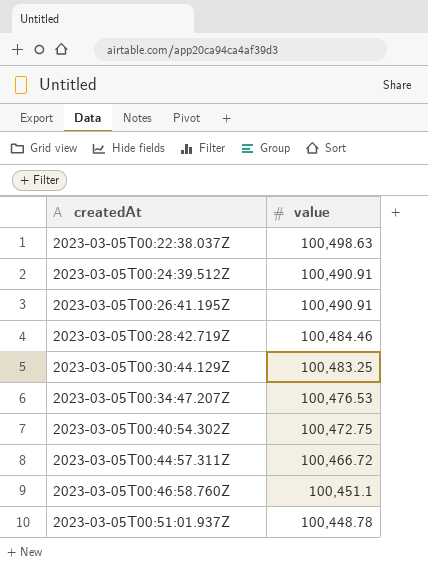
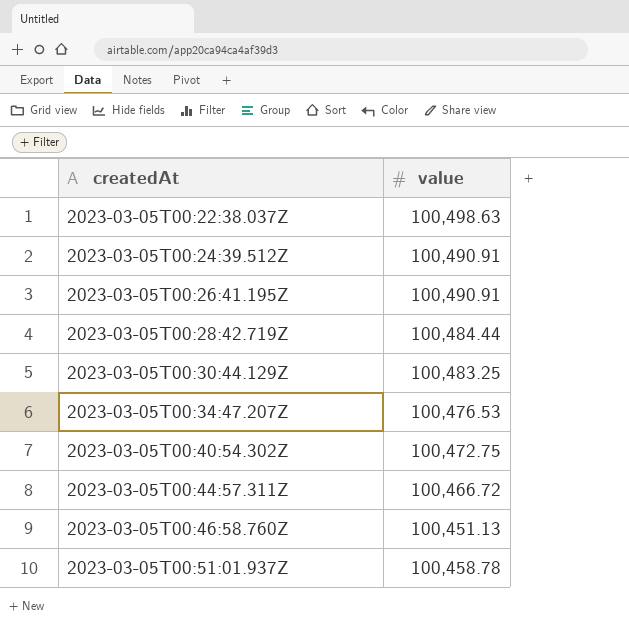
2023-03-05T00:28:42.719Z | value: 100,484.46 -> 100,484.44
2023-03-05T00:46:58.760Z | value: 100,451.1 -> 100,451.13
2023-03-05T00:51:01.937Z | value: 100,448.78 -> 100,458.78

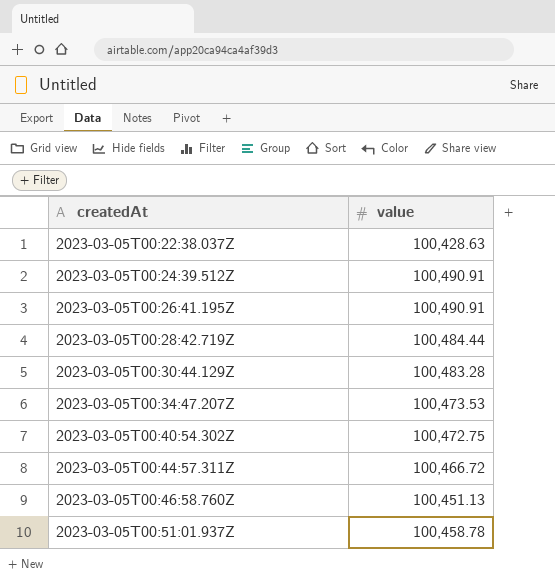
2023-03-05T00:22:38.037Z | value: 100,498.63 -> 100,428.63
2023-03-05T00:30:44.129Z | value: 100,483.25 -> 100,483.28
2023-03-05T00:34:47.207Z | value: 100,476.53 -> 100,473.53

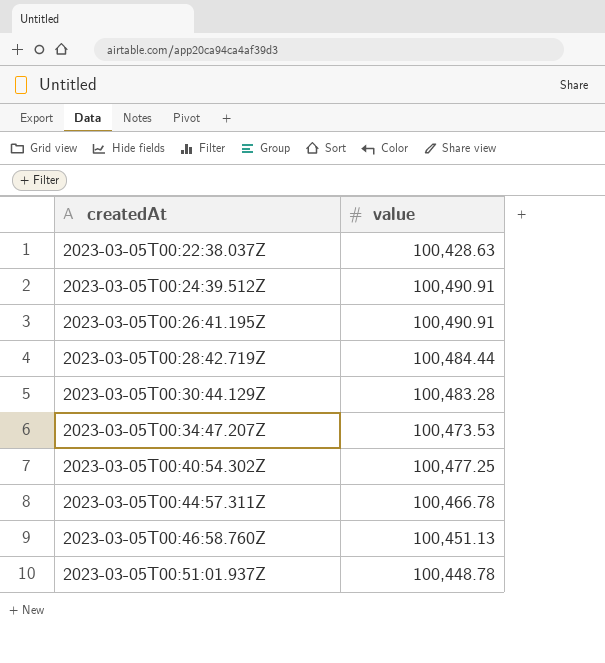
2023-03-05T00:40:54.302Z | value: 100,472.75 -> 100,477.25
2023-03-05T00:44:57.311Z | value: 100,466.72 -> 100,466.78
2023-03-05T00:51:01.937Z | value: 100,458.78 -> 100,448.78

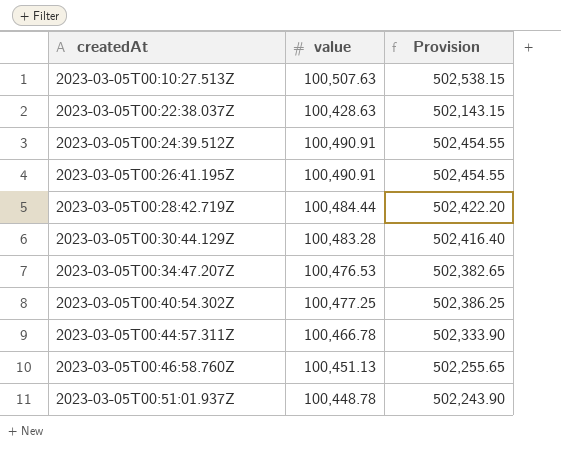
column Provision | formula: none -> [value] * 5
row 2023-03-05T00:10:27.513Z: none -> 100,507.63 | 502,538.15
2023-03-05T00:34:47.207Z | value: 100,473.53 -> 100,476.53

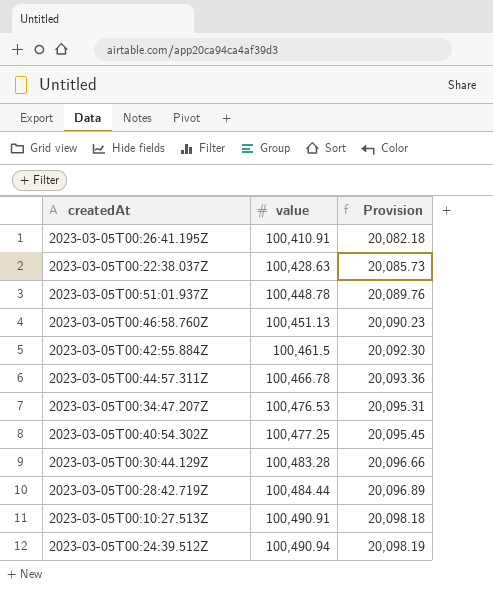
row order: createdAt ascending -> value ascending
column Provision | formula: [value] * 5 -> [value] * 0.2
2023-03-05T00:26:41.195Z | value: 100,490.91 -> 100,410.91
row 2023-03-05T00:42:55.884Z: none -> 100,461.5 | 20,092.30
2023-03-05T00:10:27.513Z | value: 100,507.63 -> 100,490.91
2023-03-05T00:24:39.512Z | value: 100,490.91 -> 100,490.94

